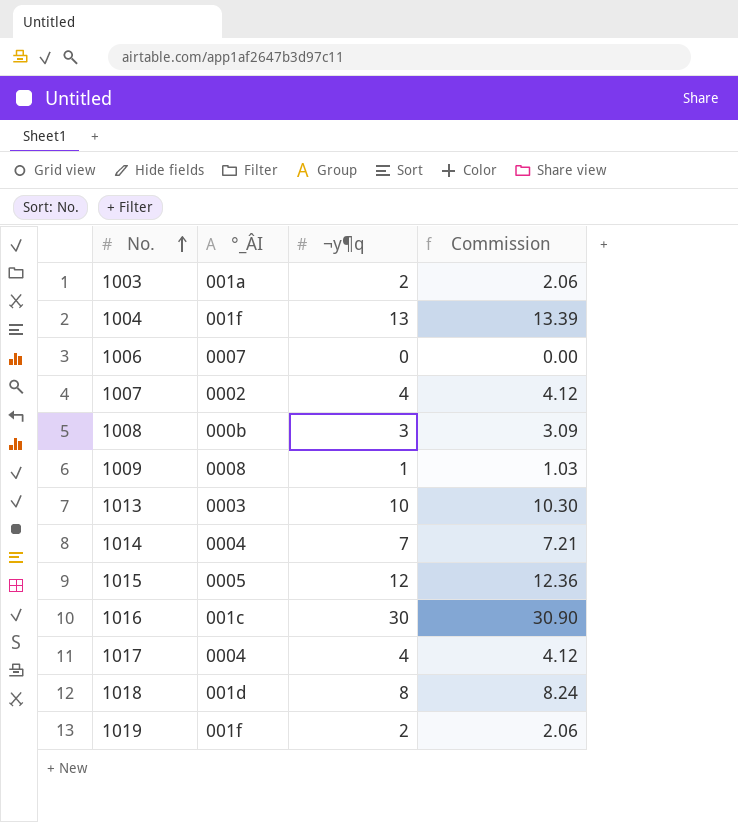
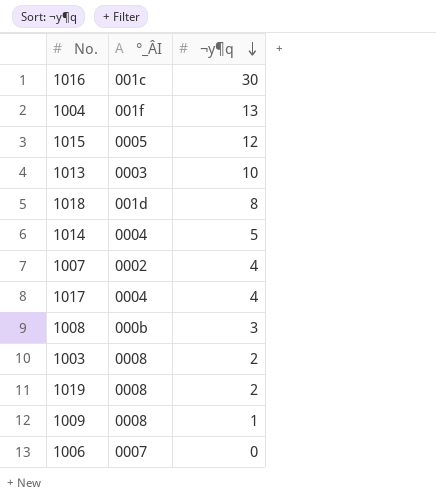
row order: No. ascending -> ¬y¶q descending
column Commission | formula: [¬y¶q] * 1.03 -> none
1014 | ¬y¶q: 7 -> 5
1003 | °_ÂI: 001a -> 0008
1019 | °_ÂI: 001f -> 0008

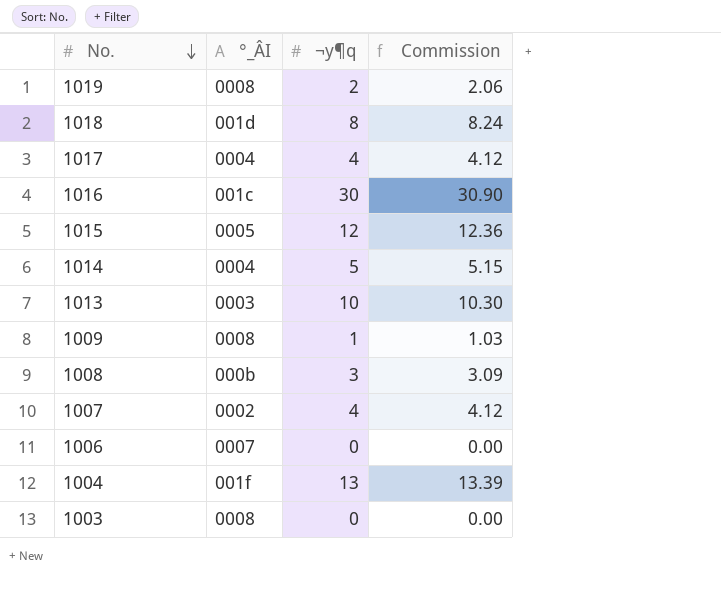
row order: ¬y¶q descending -> No. descending
column Commission | formula: none -> [¬y¶q] * 1.03
1003 | ¬y¶q: 2 -> 0

